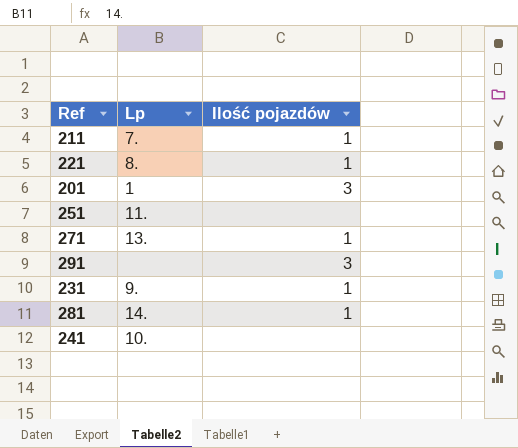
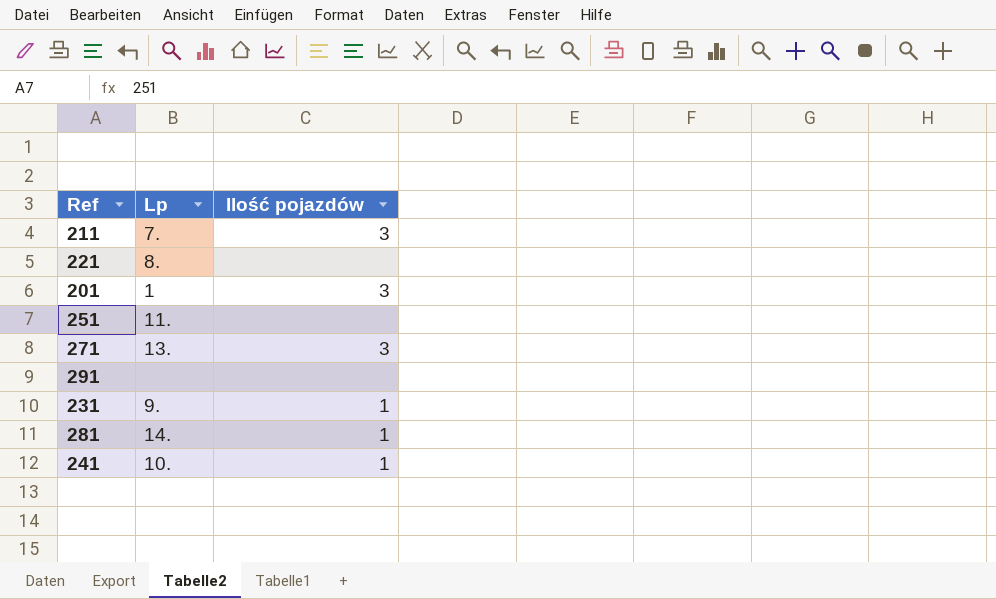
211 | Ilość pojazdów: 1 -> 3
221 | Ilość pojazdów: 1 -> none
271 | Ilość pojazdów: 1 -> 3
291 | Ilość pojazdów: 3 -> none
241 | Ilość pojazdów: none -> 1

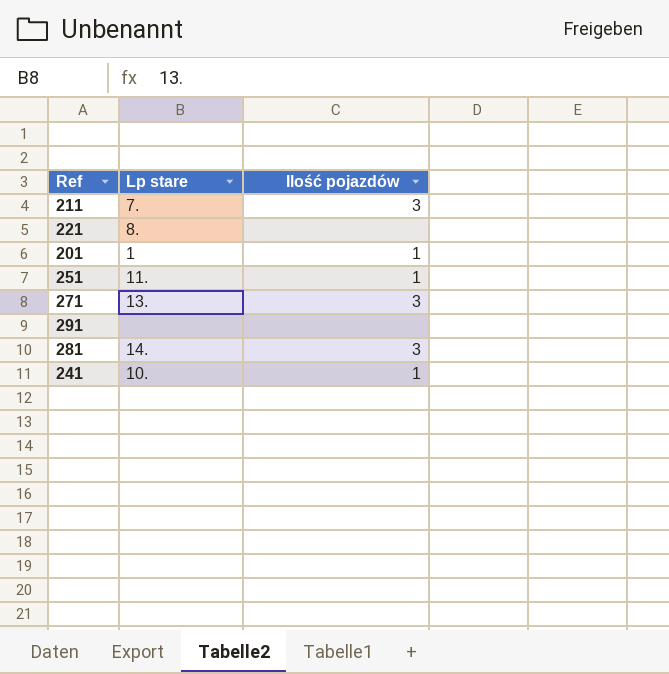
column name: Lp -> Lp stare
row 231: 9. | 1 -> none
201 | Ilość pojazdów: 3 -> 1
251 | Ilość pojazdów: none -> 1
281 | Ilość pojazdów: 1 -> 3

